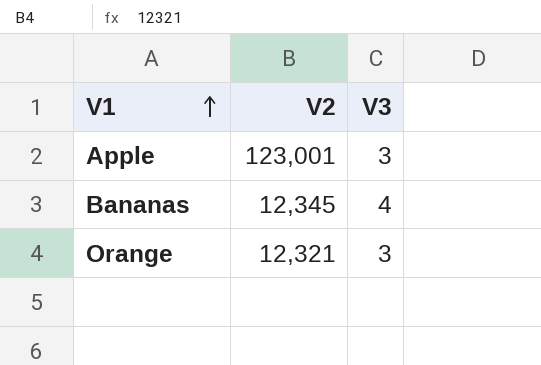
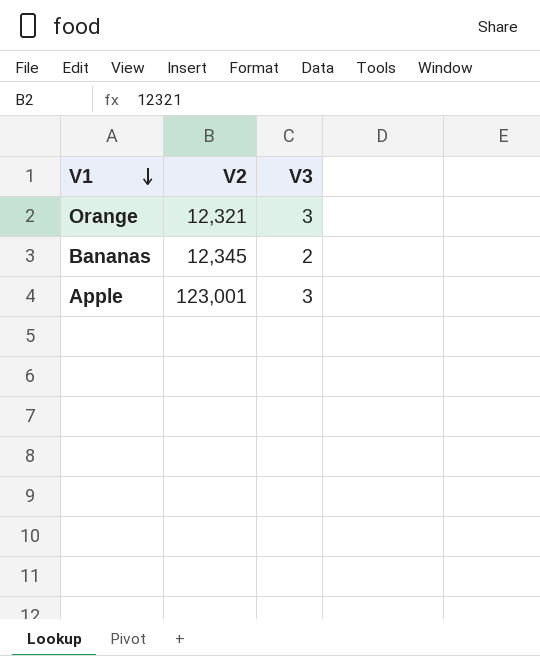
row order: V1 ascending -> V1 descending
Bananas | V3: 4 -> 2

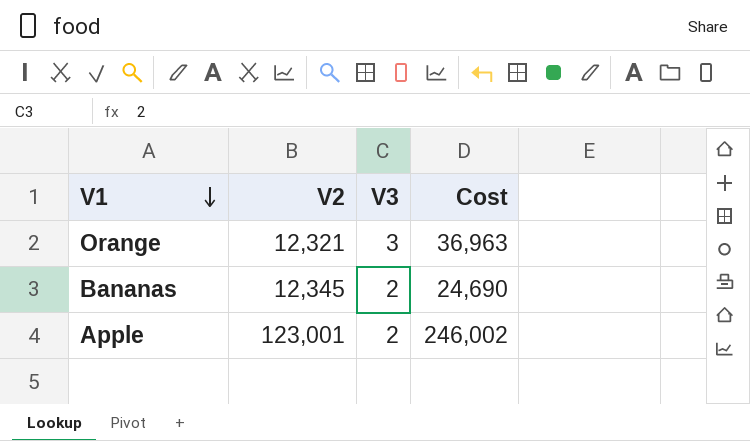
column Cost | formula: none -> [V2] * [V3]
Apple | V3: 3 -> 2

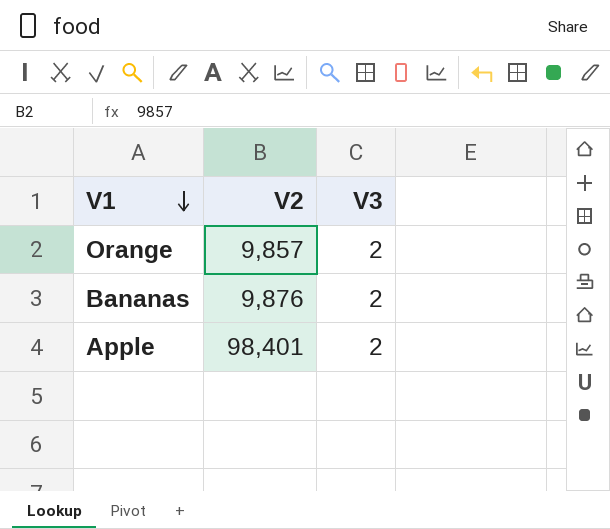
column Cost | formula: [V2] * [V3] -> none
Orange | V2: 12,321 -> 9,857
Orange | V3: 3 -> 2
Bananas | V2: 12,345 -> 9,876
Apple | V2: 123,001 -> 98,401

